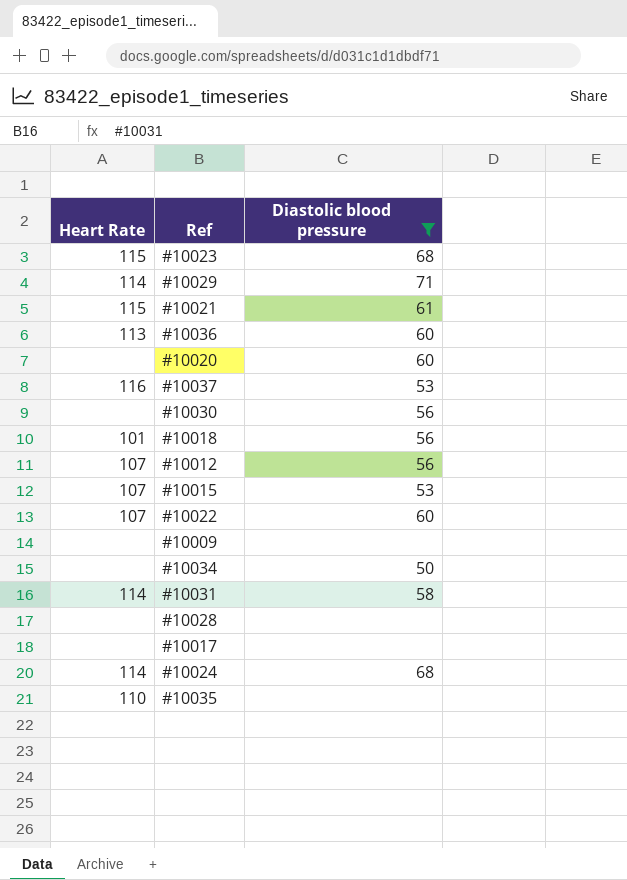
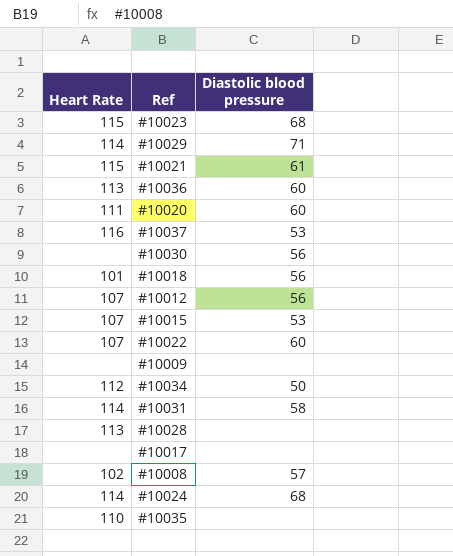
filter: Diastolic blood pressure != 57 -> none
#10020 | Heart Rate: none -> 111
#10034 | Heart Rate: none -> 112
#10028 | Heart Rate: none -> 113

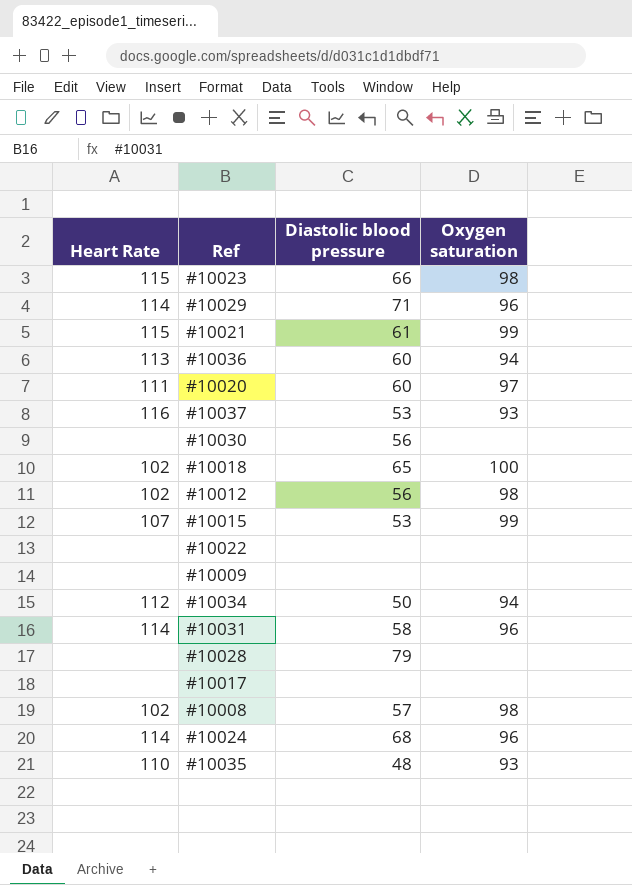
column Oxygen saturation | position: none -> 4
#10023 | Diastolic blood pressure: 68 -> 66
#10018 | Heart Rate: 101 -> 102
#10018 | Diastolic blood pressure: 56 -> 65
#10012 | Heart Rate: 107 -> 102
#10022 | Heart Rate: 107 -> none
#10022 | Diastolic blood pressure: 60 -> none
#10028 | Heart Rate: 113 -> none
#10028 | Diastolic blood pressure: none -> 79
#10035 | Diastolic blood pressure: none -> 48

